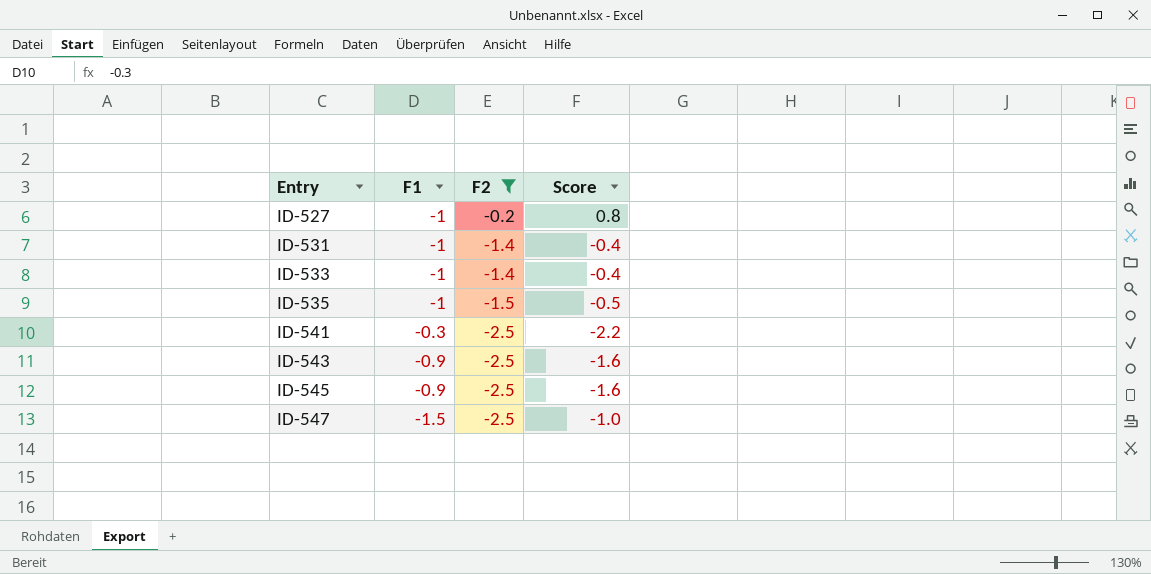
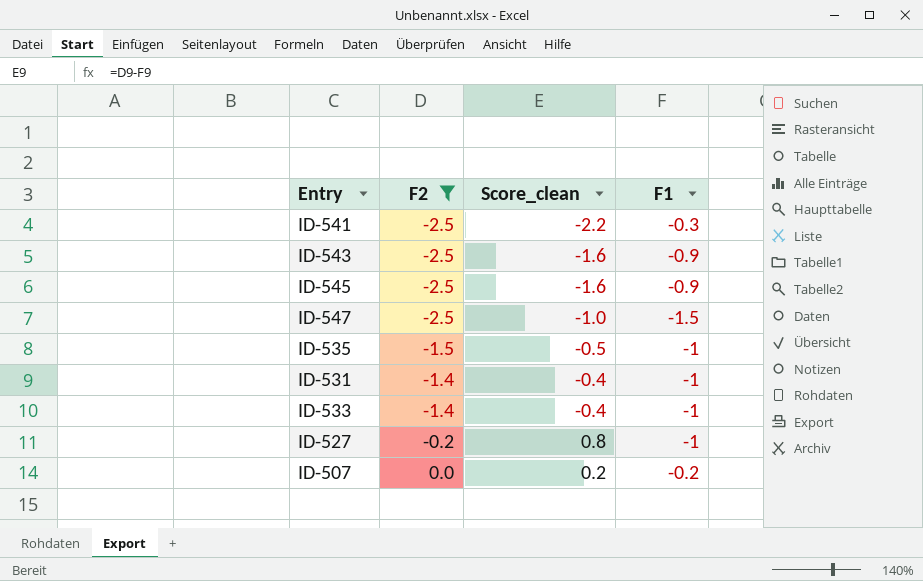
row order: Entry ascending -> F2 ascending
column name: Score -> Score_clean
column F1 | position: 2 -> 4
row ID-507: none -> 0.0 | 0.2 | -0.2

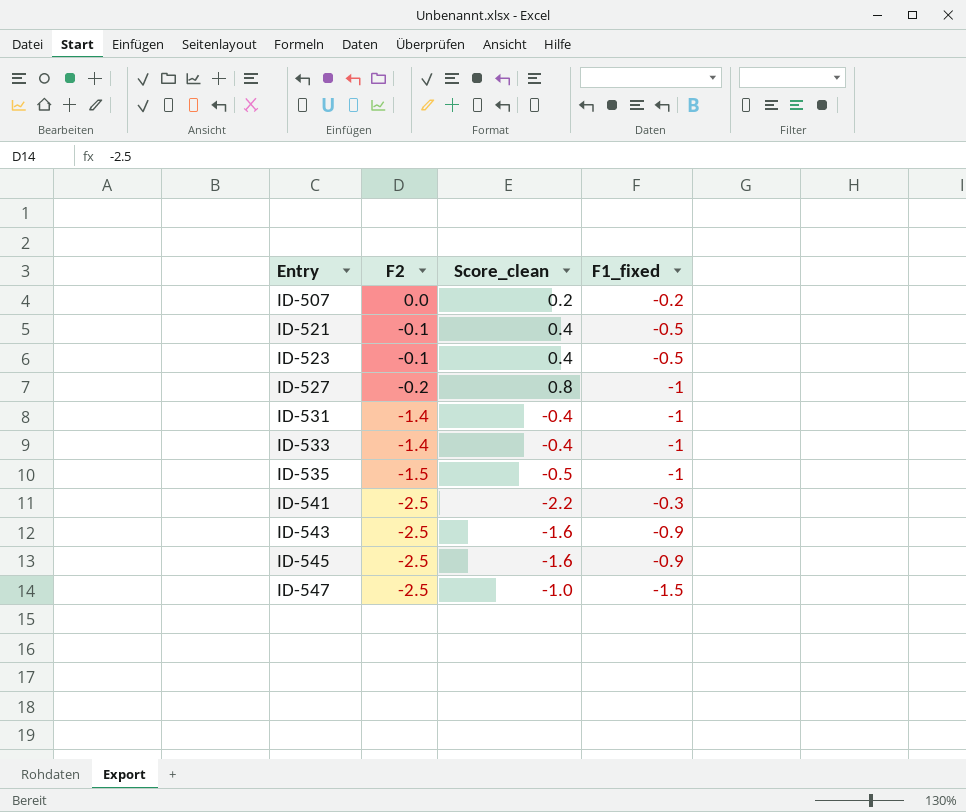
filter: F2 != -0.1 -> none
row order: F2 ascending -> Entry ascending
column name: F1 -> F1_fixed

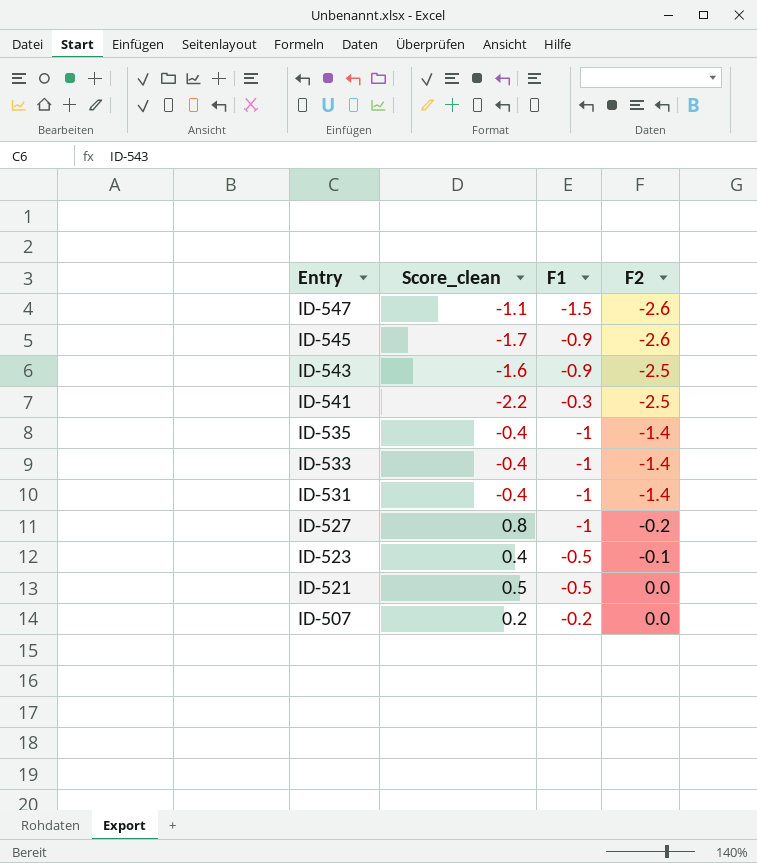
row order: Entry ascending -> Entry descending
column name: F1_fixed -> F1
column F2 | position: 2 -> 4
ID-547 | Score_clean: -1.0 -> -1.1
ID-547 | F2: -2.5 -> -2.6
ID-545 | Score_clean: -1.6 -> -1.7
ID-545 | F2: -2.5 -> -2.6
ID-535 | Score_clean: -0.5 -> -0.4
ID-535 | F2: -1.5 -> -1.4
ID-521 | Score_clean: 0.4 -> 0.5
ID-521 | F2: -0.1 -> 0.0

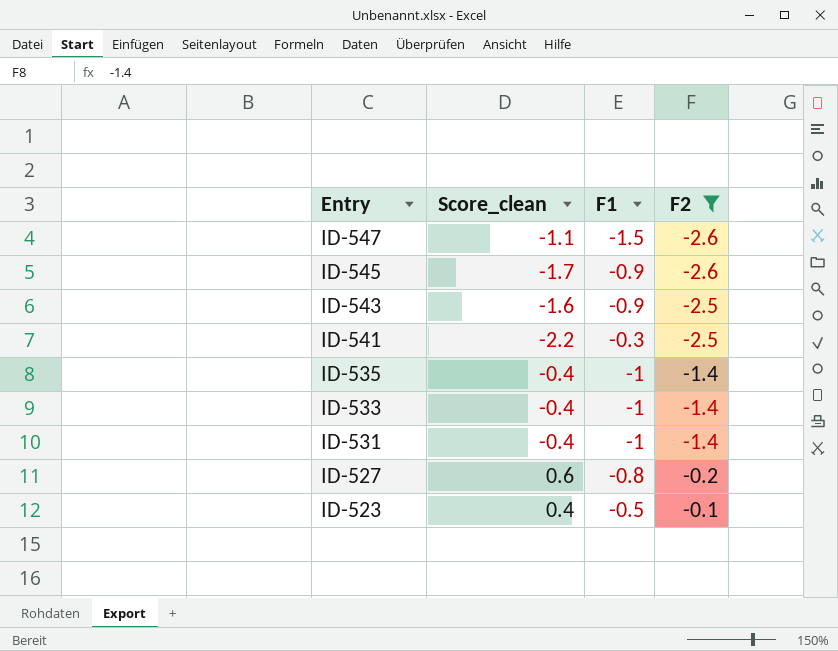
filter: none -> F2 != 0.0
ID-527 | Score_clean: 0.8 -> 0.6
ID-527 | F1: -1 -> -0.8

